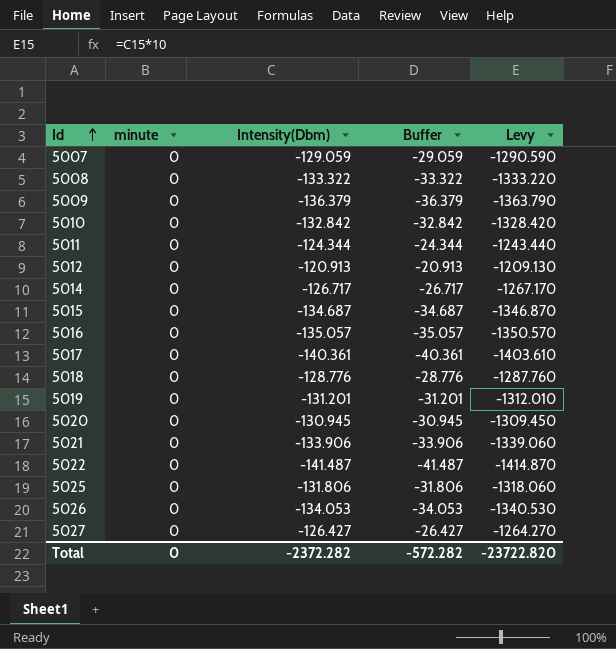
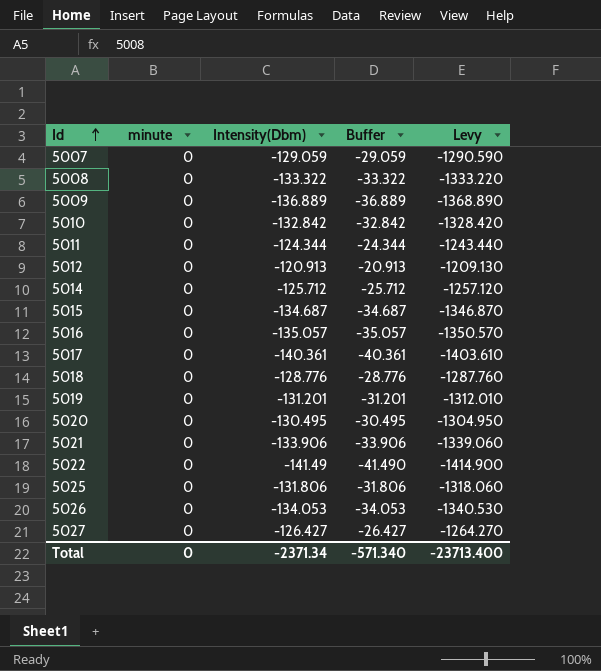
5009 | Intensity(Dbm): -136.379 -> -136.889
5009 | Buffer: -36.379 -> -36.889
5009 | Levy: -1363.790 -> -1368.890
5014 | Intensity(Dbm): -126.717 -> -125.712
5014 | Buffer: -26.717 -> -25.712
5014 | Levy: -1267.170 -> -1257.120
5020 | Intensity(Dbm): -130.945 -> -130.495
5020 | Buffer: -30.945 -> -30.495
5020 | Levy: -1309.450 -> -1304.950
5022 | Intensity(Dbm): -141.487 -> -141.49
5022 | Buffer: -41.487 -> -41.490
5022 | Levy: -1414.870 -> -1414.900
Total | Intensity(Dbm): -2372.282 -> -2371.34
Total | Buffer: -572.282 -> -571.340
Total | Levy: -23722.820 -> -23713.400

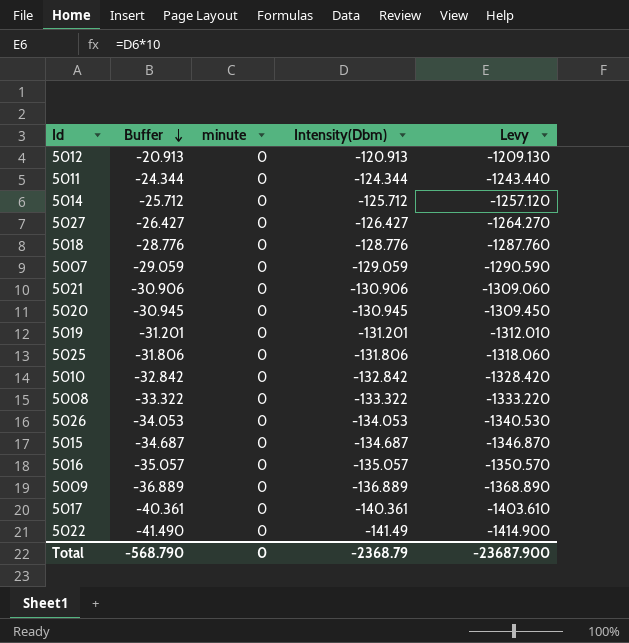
row order: Id ascending -> Buffer descending
column Buffer | position: 4 -> 2
5021 | Buffer: -33.906 -> -30.906
5021 | Intensity(Dbm): -133.906 -> -130.906
5021 | Levy: -1339.060 -> -1309.060
5020 | Buffer: -30.495 -> -30.945
5020 | Intensity(Dbm): -130.495 -> -130.945
5020 | Levy: -1304.950 -> -1309.450
Total | Buffer: -571.340 -> -568.790
Total | Intensity(Dbm): -2371.34 -> -2368.79
Total | Levy: -23713.400 -> -23687.900

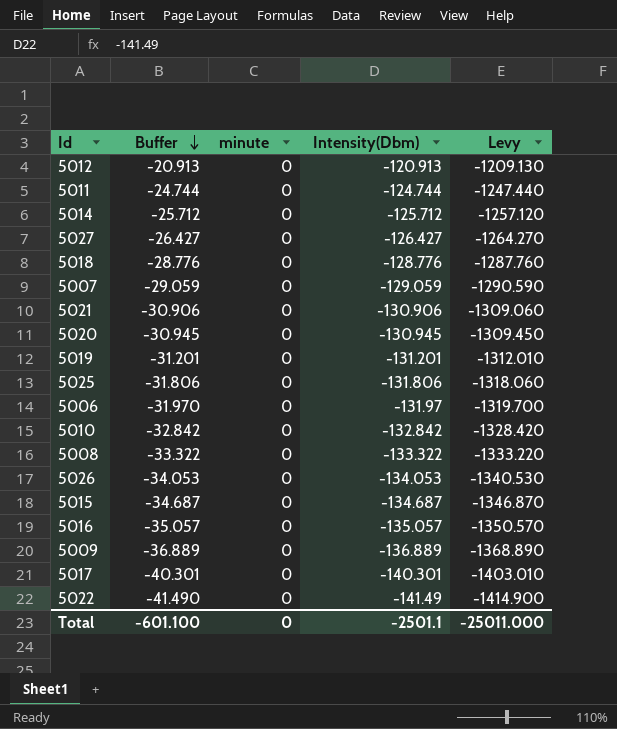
5011 | Buffer: -24.344 -> -24.744
5011 | Intensity(Dbm): -124.344 -> -124.744
5011 | Levy: -1243.440 -> -1247.440
row 5006: none -> -31.970 | 0 | -131.97 | -1319.700
5017 | Buffer: -40.361 -> -40.301
5017 | Intensity(Dbm): -140.361 -> -140.301
5017 | Levy: -1403.610 -> -1403.010
Total | Buffer: -568.790 -> -601.100
Total | Intensity(Dbm): -2368.79 -> -2501.1
Total | Levy: -23687.900 -> -25011.000

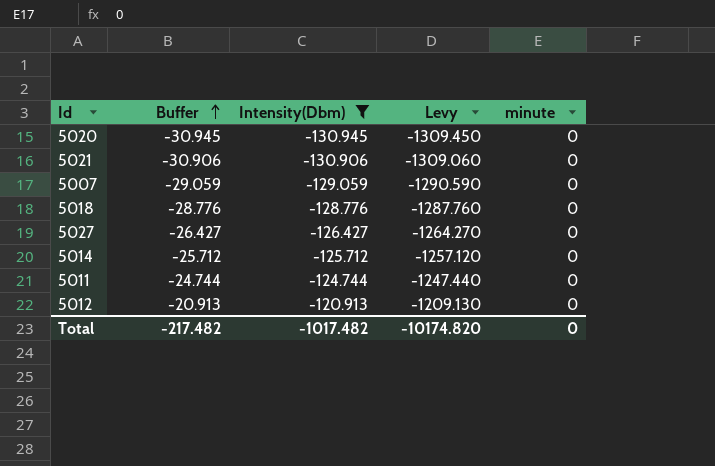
filter: none -> Intensity(Dbm) >= -130.945
row order: Buffer descending -> Buffer ascending
column minute | position: 3 -> 5
Total | Buffer: -601.100 -> -217.482
Total | Intensity(Dbm): -2501.1 -> -1017.482
Total | Levy: -25011.000 -> -10174.820

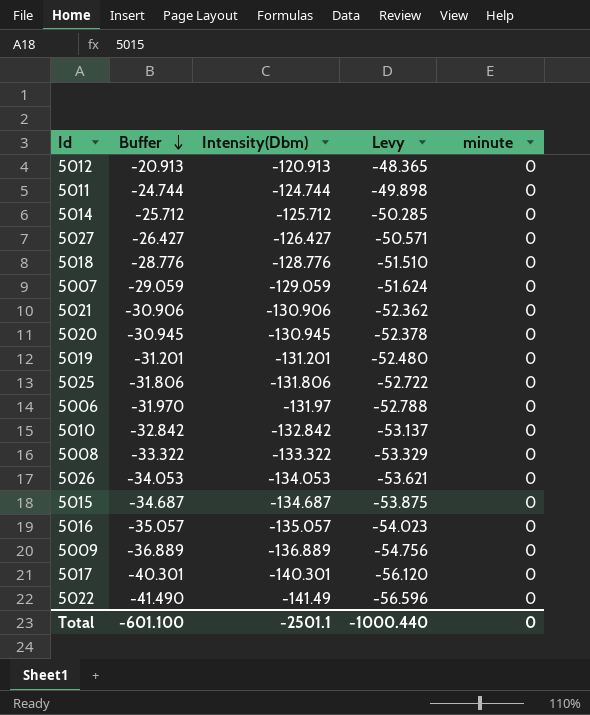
filter: Intensity(Dbm) >= -130.945 -> none
row order: Buffer ascending -> Buffer descending
column Levy | formula: [Intensity(Dbm)] * 10 -> [Intensity(Dbm)] * 0.4
Total | Buffer: -217.482 -> -601.100
Total | Intensity(Dbm): -1017.482 -> -2501.1
Total | Levy: -10174.820 -> -1000.440

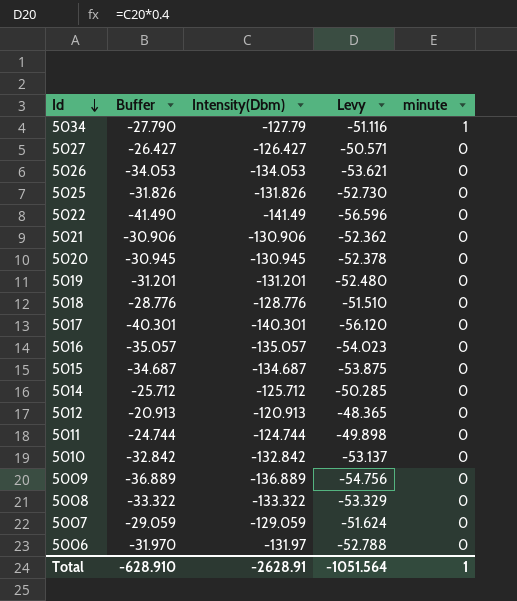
row order: Buffer descending -> Id descending
row 5034: none -> -27.790 | -127.79 | -51.116 | 1
5025 | Buffer: -31.806 -> -31.826
5025 | Intensity(Dbm): -131.806 -> -131.826
5025 | Levy: -52.722 -> -52.730
Total | Buffer: -601.100 -> -628.910
Total | Intensity(Dbm): -2501.1 -> -2628.91
Total | Levy: -1000.440 -> -1051.564
Total | minute: 0 -> 1

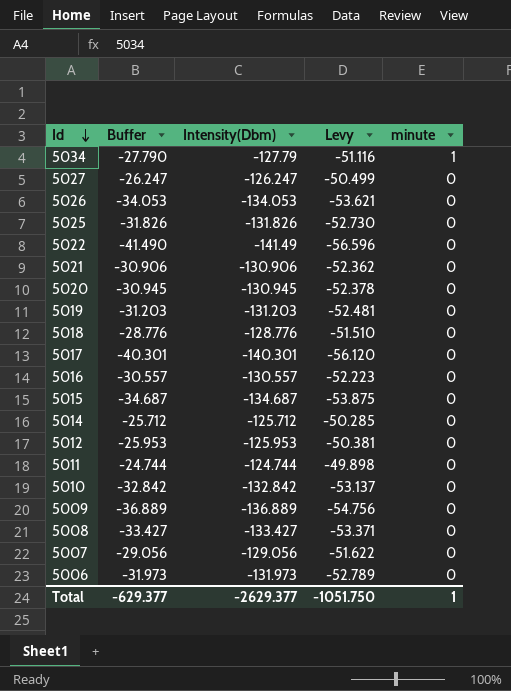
5027 | Buffer: -26.427 -> -26.247
5027 | Intensity(Dbm): -126.427 -> -126.247
5027 | Levy: -50.571 -> -50.499
5019 | Buffer: -31.201 -> -31.203
5019 | Intensity(Dbm): -131.201 -> -131.203
5019 | Levy: -52.480 -> -52.481
5016 | Buffer: -35.057 -> -30.557
5016 | Intensity(Dbm): -135.057 -> -130.557
5016 | Levy: -54.023 -> -52.223
5012 | Buffer: -20.913 -> -25.953
5012 | Intensity(Dbm): -120.913 -> -125.953
5012 | Levy: -48.365 -> -50.381
5008 | Buffer: -33.322 -> -33.427
5008 | Intensity(Dbm): -133.322 -> -133.427
5008 | Levy: -53.329 -> -53.371
5007 | Buffer: -29.059 -> -29.056
5007 | Intensity(Dbm): -129.059 -> -129.056
5007 | Levy: -51.624 -> -51.622
5006 | Buffer: -31.970 -> -31.973
5006 | Intensity(Dbm): -131.97 -> -131.973
5006 | Levy: -52.788 -> -52.789
Total | Buffer: -628.910 -> -629.377
Total | Intensity(Dbm): -2628.91 -> -2629.377
Total | Levy: -1051.564 -> -1051.750

